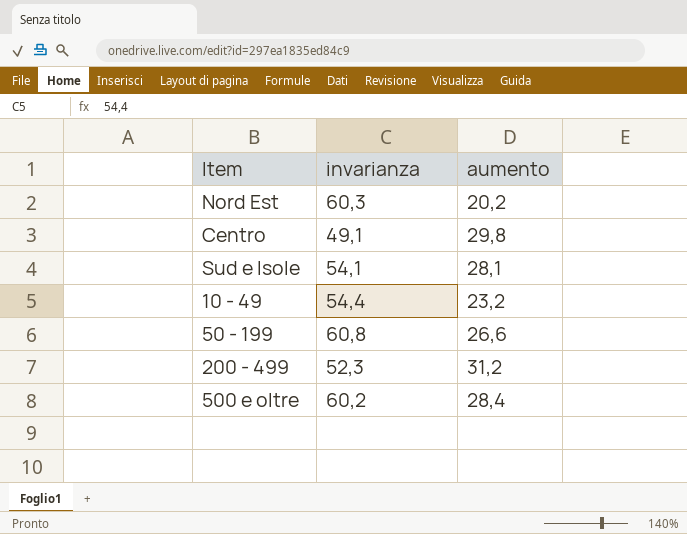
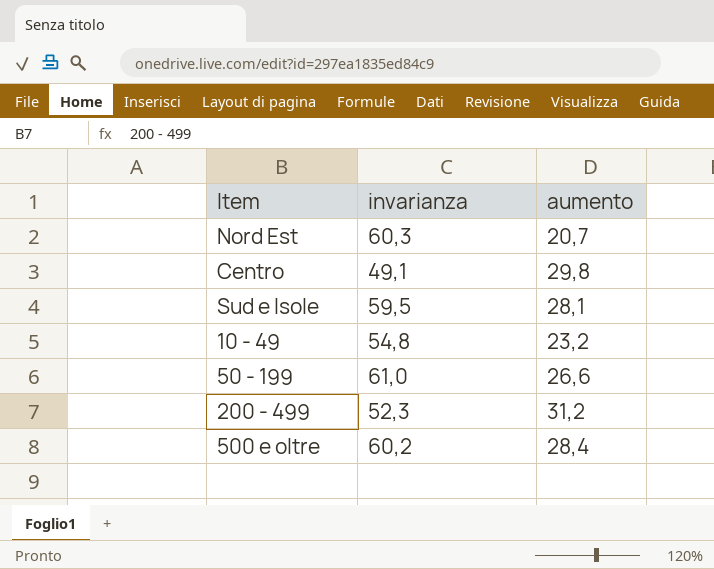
Nord Est | aumento: 20,2 -> 20,7
Sud e Isole | invarianza: 54,1 -> 59,5
10 - 49 | invarianza: 54,4 -> 54,8
50 - 199 | invarianza: 60,8 -> 61,0

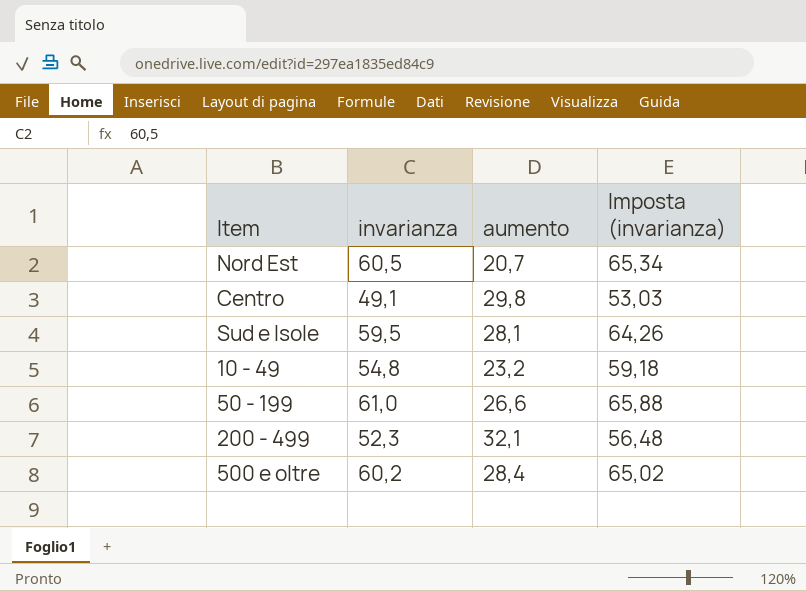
column Imposta (invarianza) | formula: none -> [invarianza] * 1,08
Nord Est | invarianza: 60,3 -> 60,5
200 - 499 | aumento: 31,2 -> 32,1

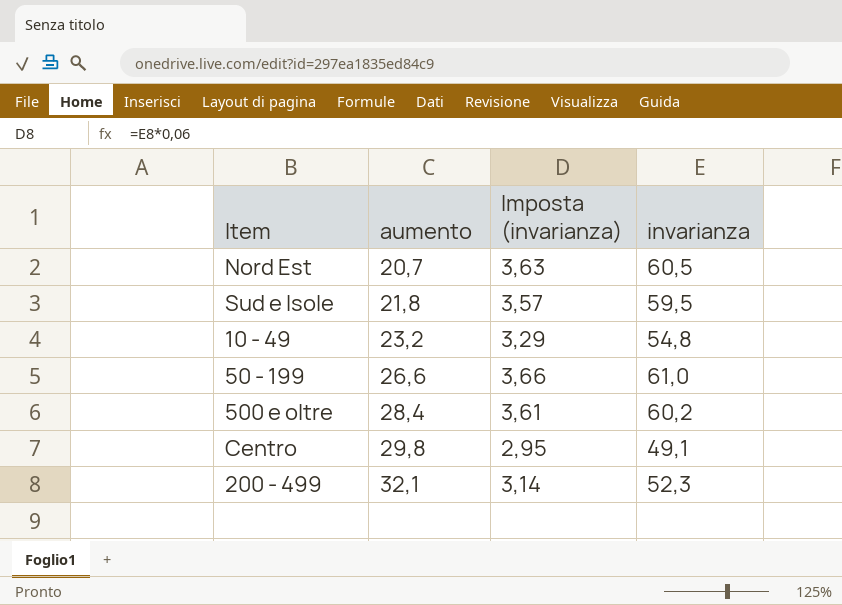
row order: none -> aumento ascending
column Imposta (invarianza) | formula: [invarianza] * 1,08 -> [invarianza] * 0,06
column invarianza | position: 2 -> 4
Sud e Isole | aumento: 28,1 -> 21,8

